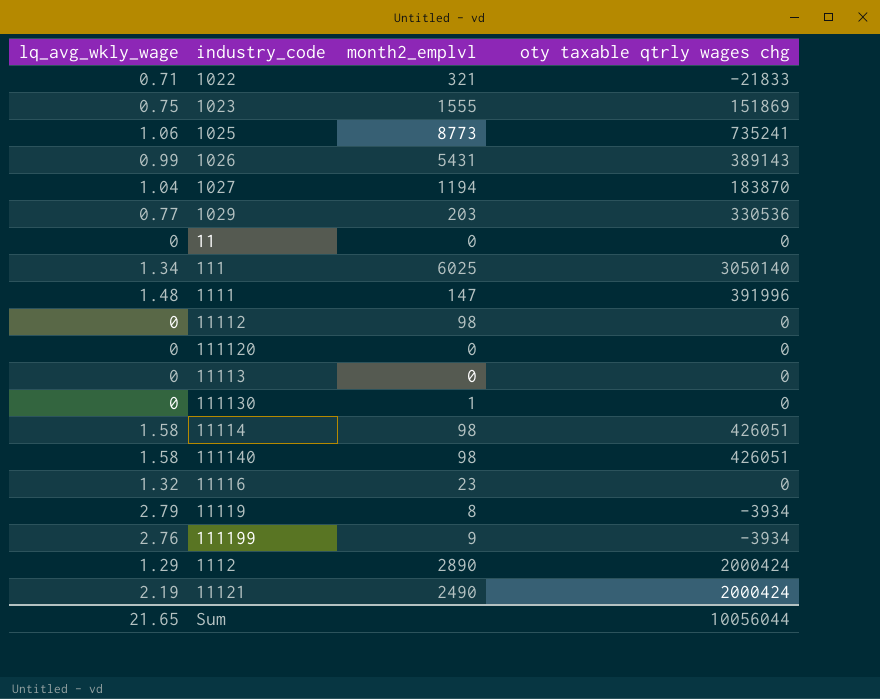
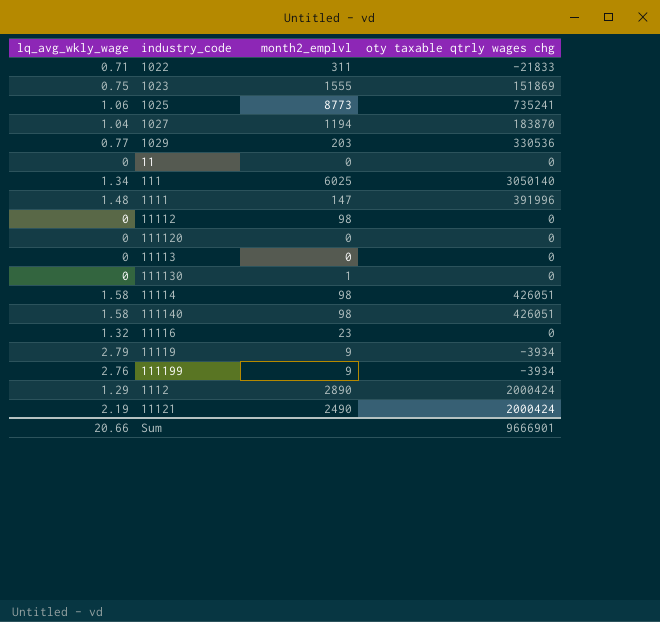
row 1026: 0.99 | 5431 | 389143 -> none
1022 | month2_emplvl: 321 -> 311
11119 | month2_emplvl: 8 -> 9
Sum | lq_avg_wkly_wage: 21.65 -> 20.66
Sum | oty taxable qtrly wages chg: 10056044 -> 9666901

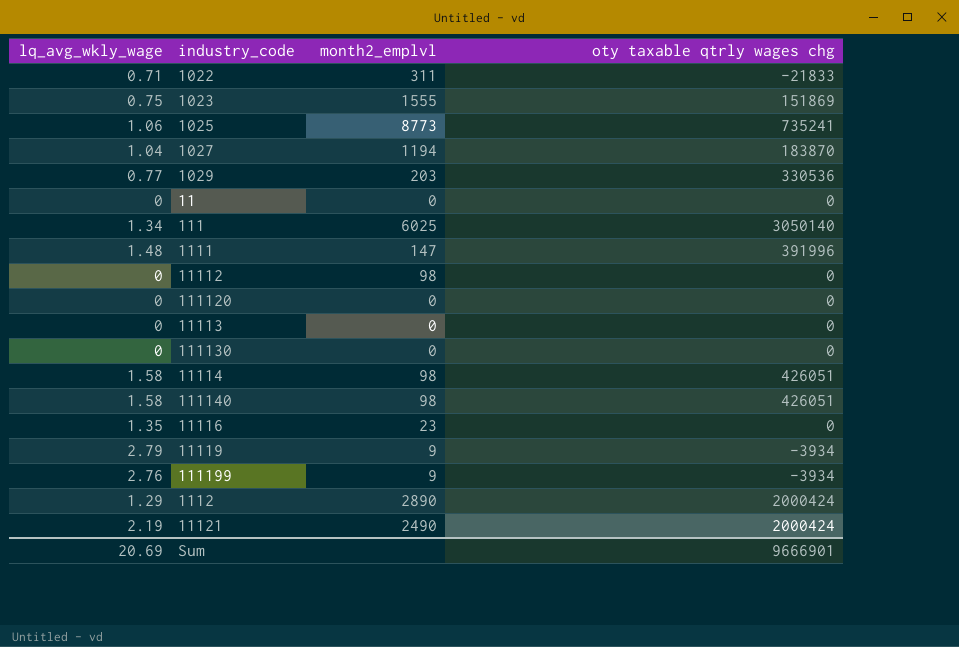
111130 | month2_emplvl: 1 -> 0
11116 | lq_avg_wkly_wage: 1.32 -> 1.35
Sum | lq_avg_wkly_wage: 20.66 -> 20.69

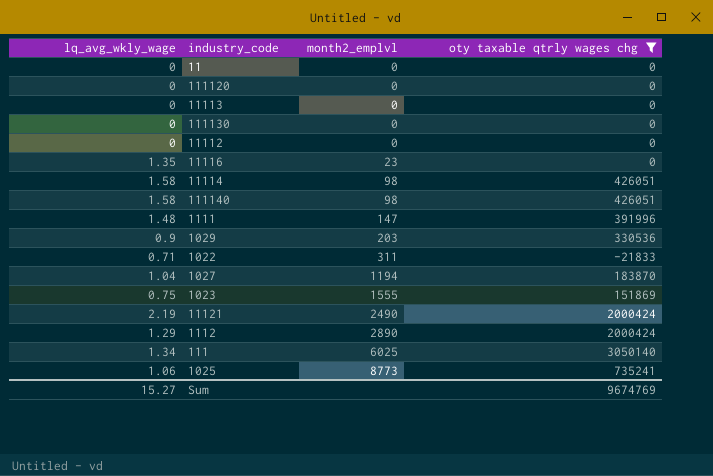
filter: none -> oty taxable qtrly wages chg != -3934
row order: none -> month2_emplvl ascending
11112 | month2_emplvl: 98 -> 0
1029 | lq_avg_wkly_wage: 0.77 -> 0.9
Sum | lq_avg_wkly_wage: 20.69 -> 15.27
Sum | oty taxable qtrly wages chg: 9666901 -> 9674769

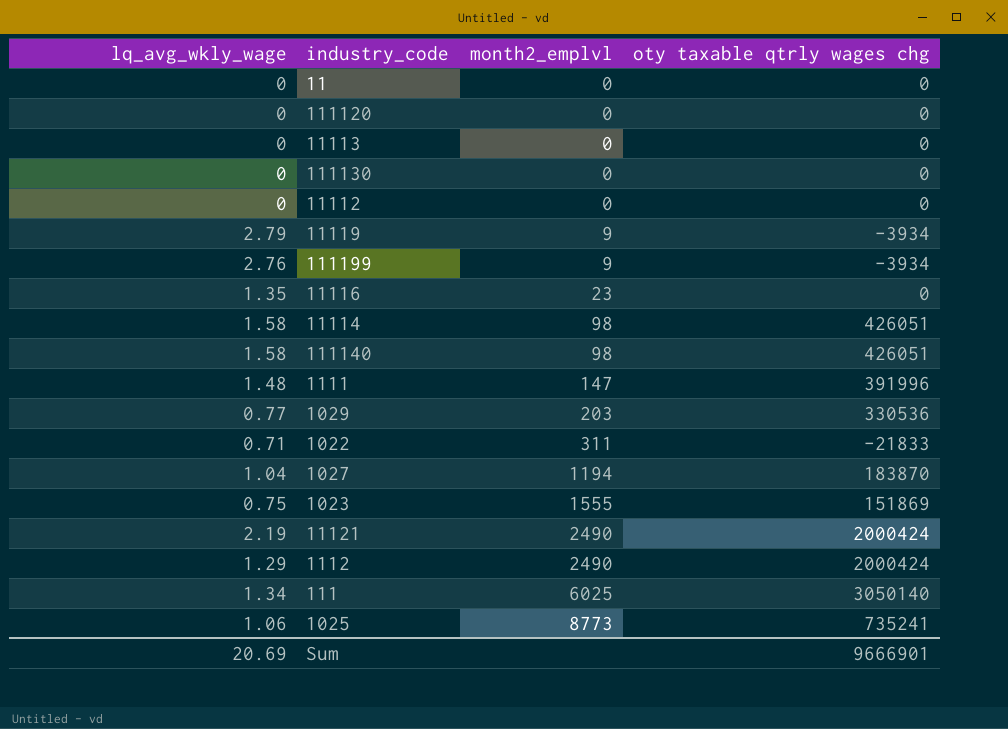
filter: oty taxable qtrly wages chg != -3934 -> none
1029 | lq_avg_wkly_wage: 0.9 -> 0.77
1112 | month2_emplvl: 2890 -> 2490
Sum | lq_avg_wkly_wage: 15.27 -> 20.69
Sum | oty taxable qtrly wages chg: 9674769 -> 9666901

